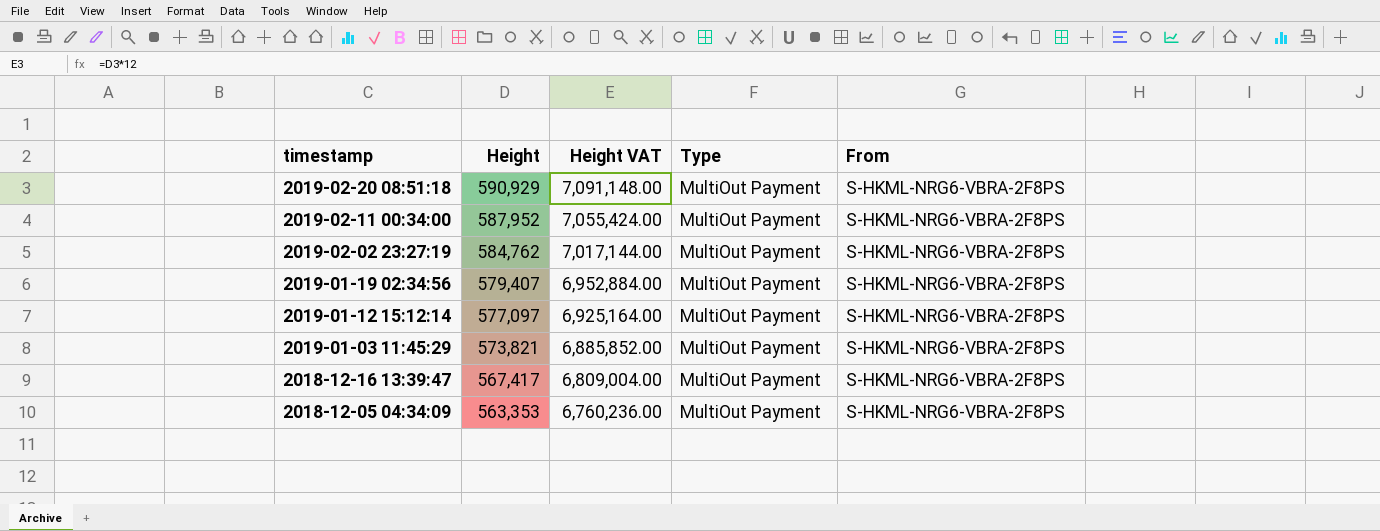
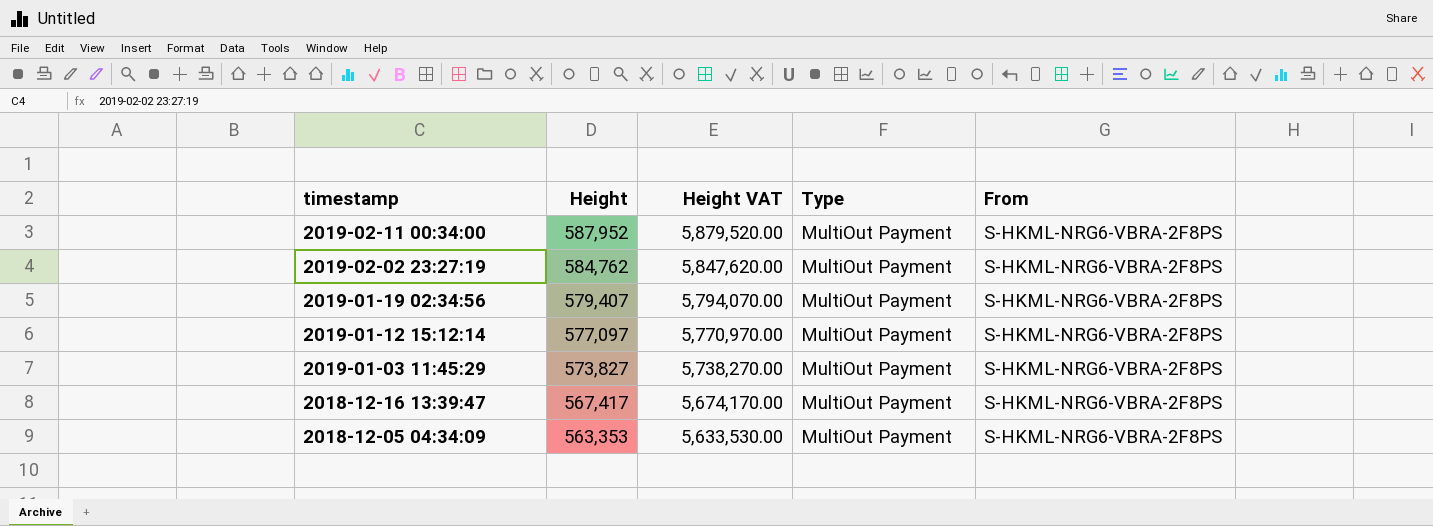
column Height VAT | formula: [Height] * 12 -> [Height] * 10
row 2019-02-20 08:51:18: 590,929 | 7,091,148.00 | MultiOut Payment | S-HKML-NRG6-VBRA-2F8PS -> none
2019-01-03 11:45:29 | Height: 573,821 -> 573,827

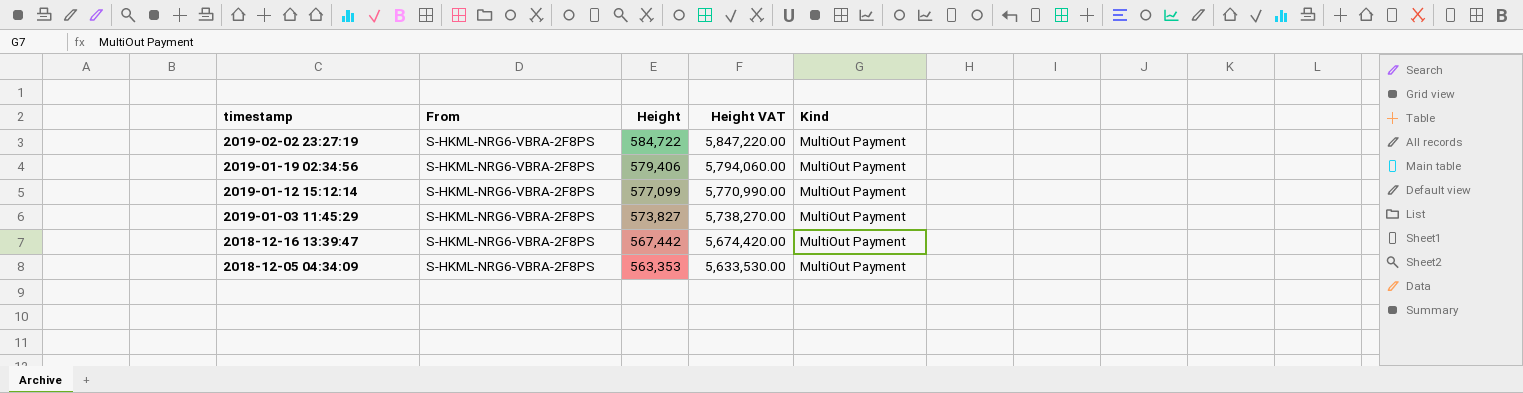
column From | position: 5 -> 2
column name: Type -> Kind
row 2019-02-11 00:34:00: 587,952 | 5,879,520.00 | MultiOut Payment | S-HKML-NRG6-VBRA-2F8PS -> none
2019-02-02 23:27:19 | Height: 584,762 -> 584,722
2019-02-02 23:27:19 | Height VAT: 5,847,620.00 -> 5,847,220.00
2019-01-19 02:34:56 | Height: 579,407 -> 579,406
2019-01-19 02:34:56 | Height VAT: 5,794,070.00 -> 5,794,060.00
2019-01-12 15:12:14 | Height: 577,097 -> 577,099
2019-01-12 15:12:14 | Height VAT: 5,770,970.00 -> 5,770,990.00
2018-12-16 13:39:47 | Height: 567,417 -> 567,442
2018-12-16 13:39:47 | Height VAT: 5,674,170.00 -> 5,674,420.00

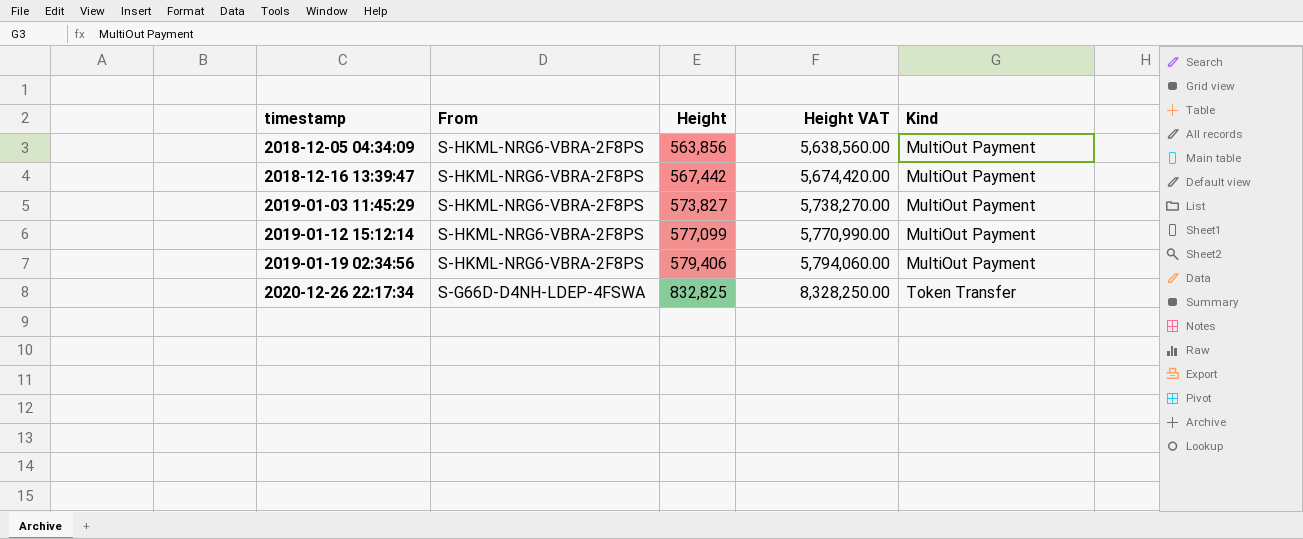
row order: timestamp descending -> timestamp ascending
row 2019-02-02 23:27:19: S-HKML-NRG6-VBRA-2F8PS | 584,722 | 5,847,220.00 | MultiOut Payment -> none
2018-12-05 04:34:09 | Height: 563,353 -> 563,856
2018-12-05 04:34:09 | Height VAT: 5,633,530.00 -> 5,638,560.00
row 2020-12-26 22:17:34: none -> S-G66D-D4NH-LDEP-4FSWA | 832,825 | 8,328,250.00 | Token Transfer

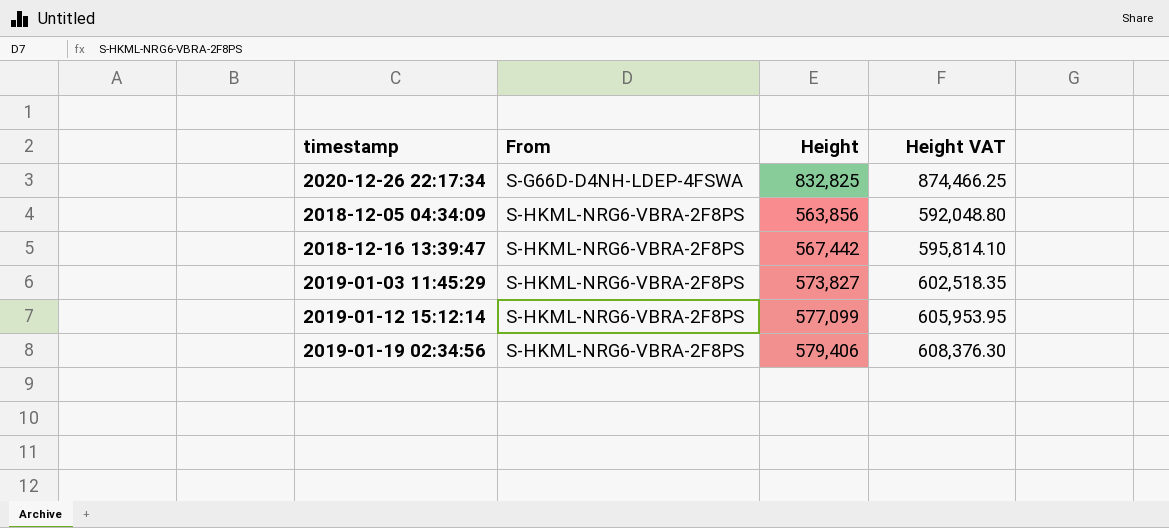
row order: timestamp ascending -> From ascending
column Kind | position: 5 -> none
column Height VAT | formula: [Height] * 10 -> [Height] * 1.05

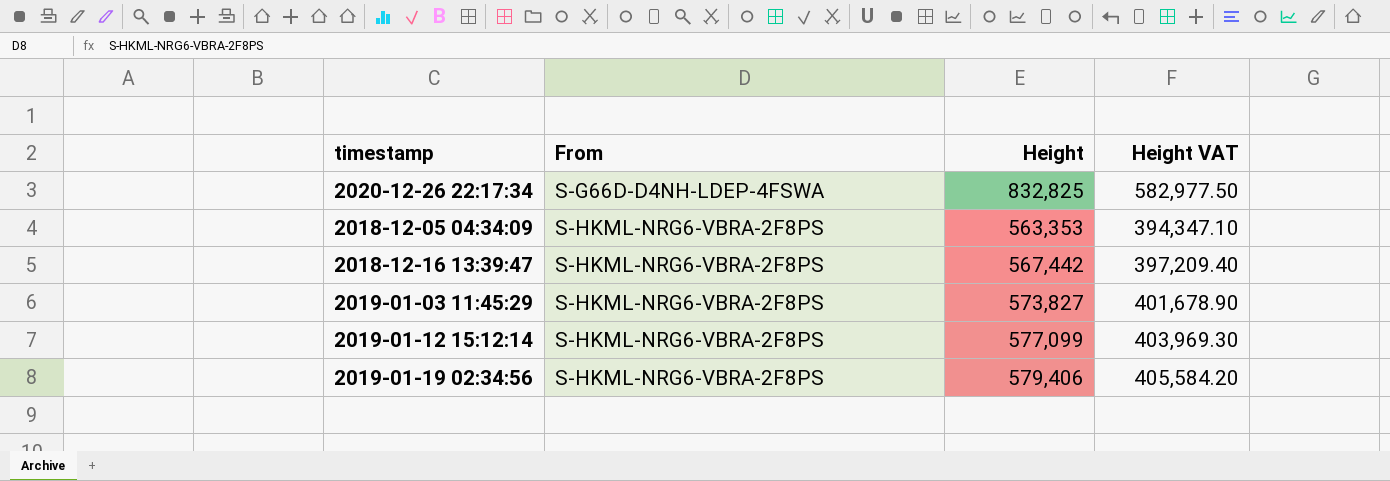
column Height VAT | formula: [Height] * 1.05 -> [Height] * 0.7
2018-12-05 04:34:09 | Height: 563,856 -> 563,353

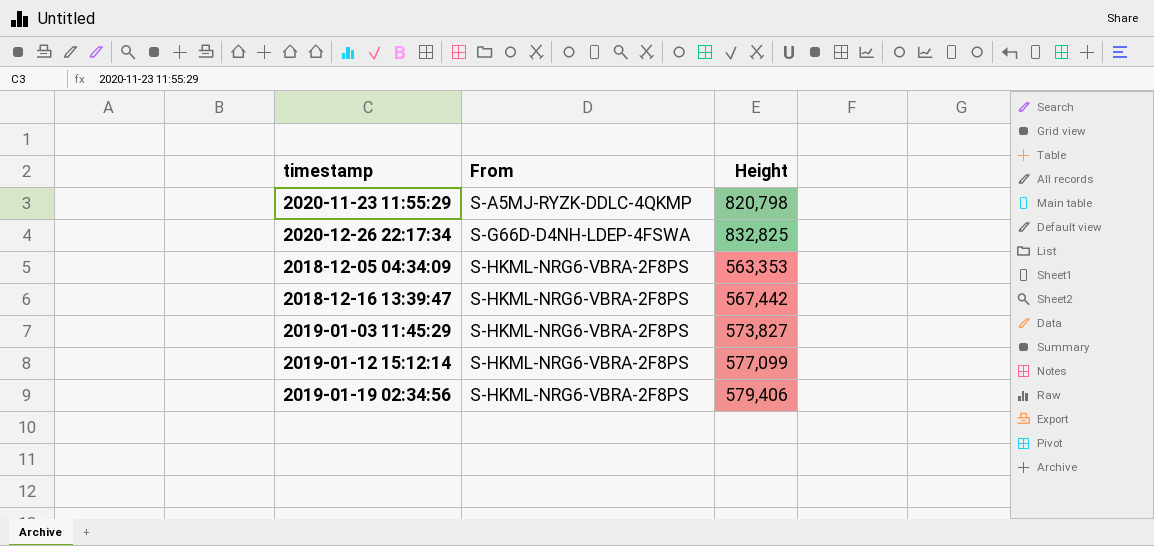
column Height VAT | formula: [Height] * 0.7 -> none
row 2020-11-23 11:55:29: none -> S-A5MJ-RYZK-DDLC-4QKMP | 820,798

